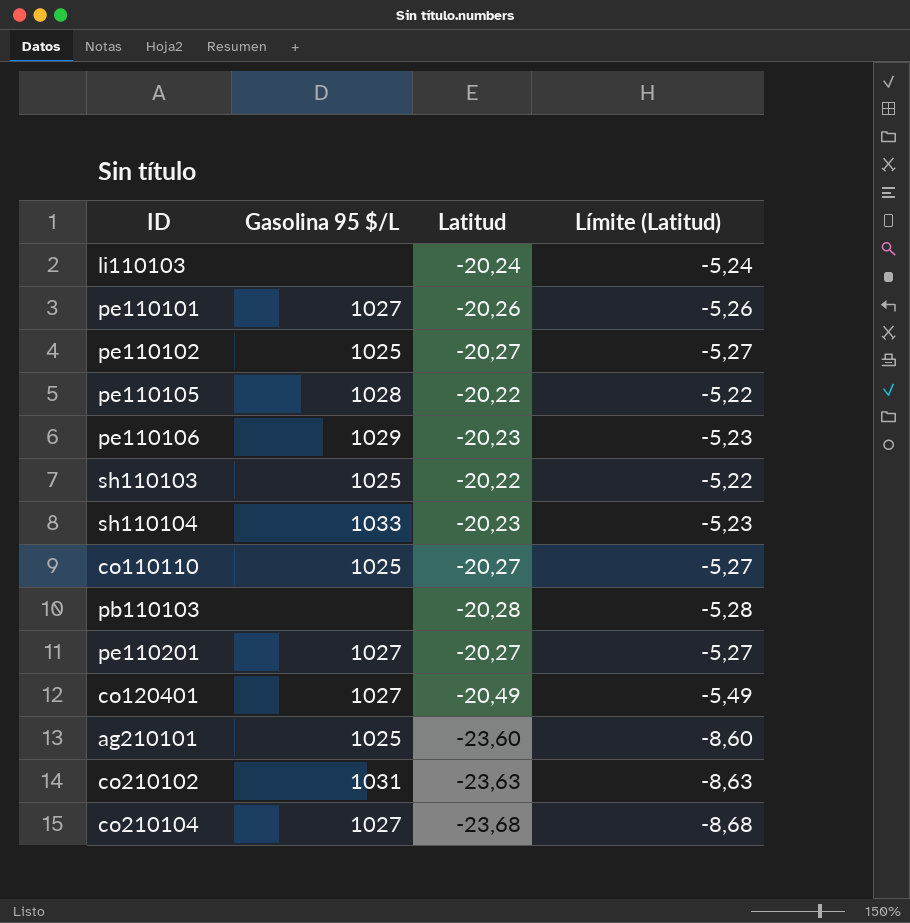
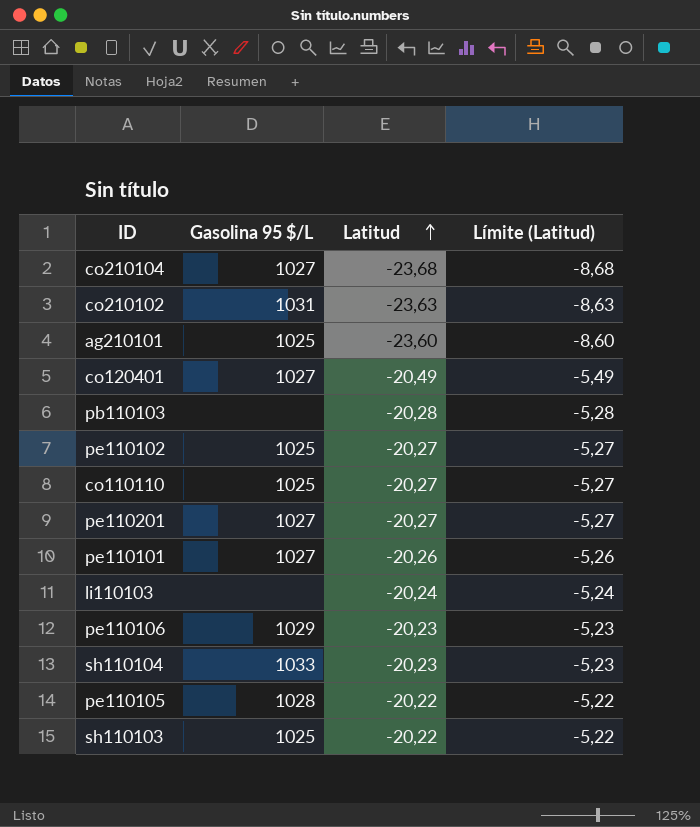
row order: none -> Latitud ascending

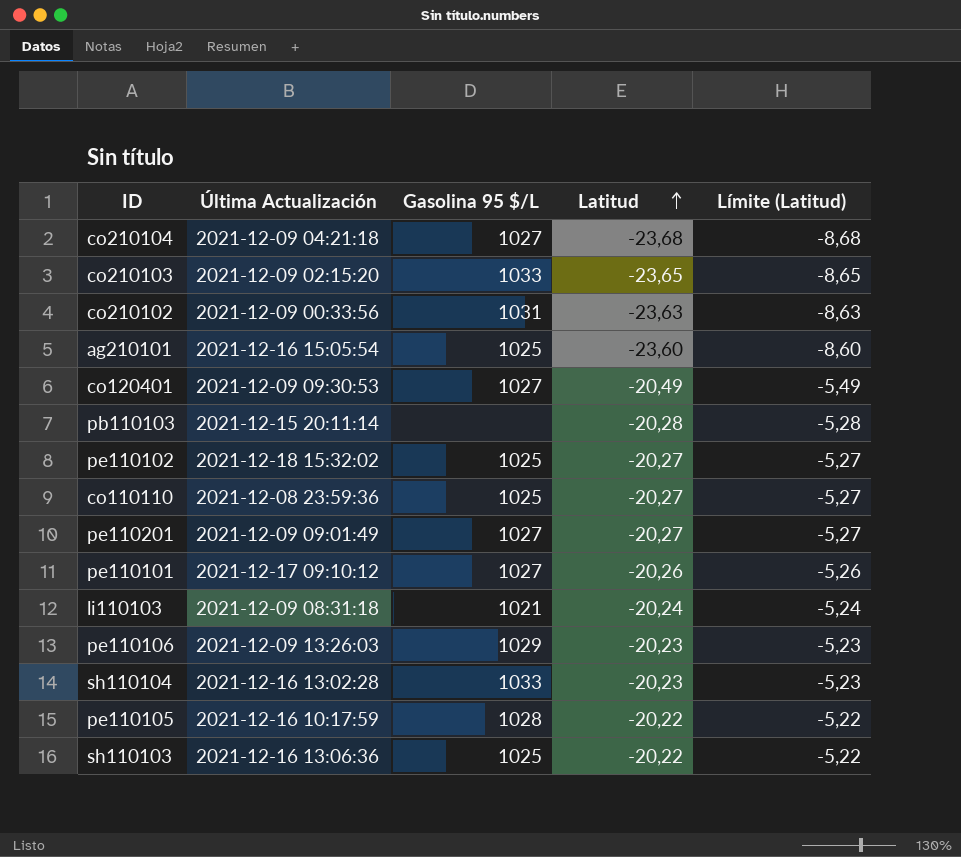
column Última Actualización | position: none -> 2
row co210103: none -> 2021-12-09 02:15:20 | 1033 | -23,65 | -8,65
li110103 | Gasolina 95 $/L: none -> 1021

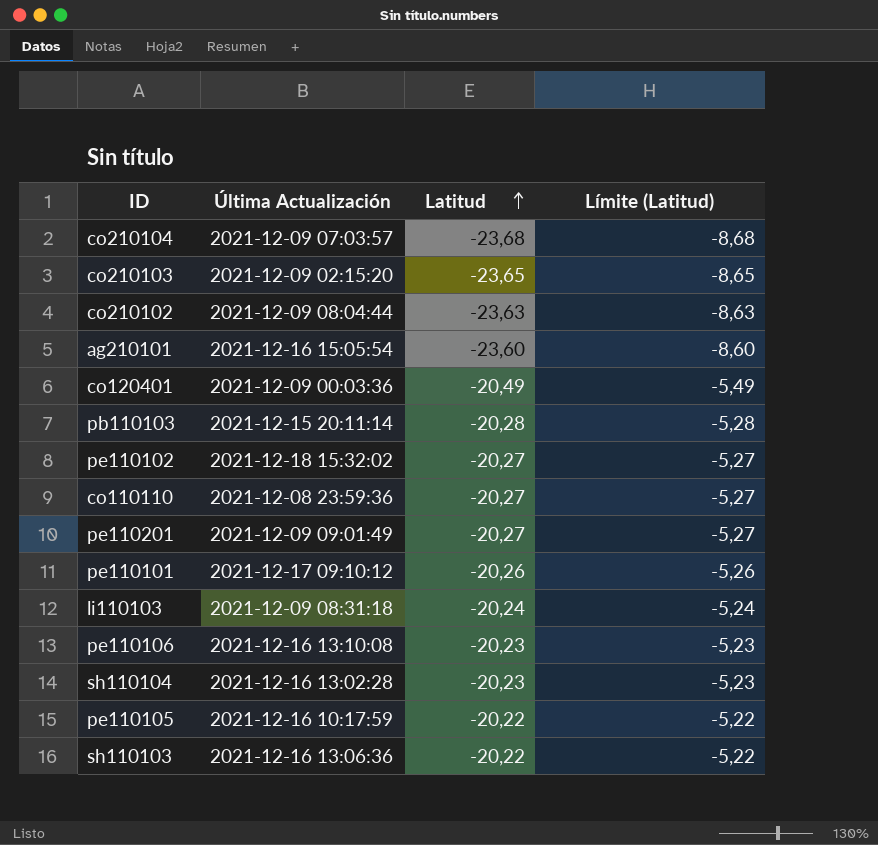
column Gasolina 95 $/L | position: 3 -> none
co210104 | Última Actualización: 2021-12-09 04:21:18 -> 2021-12-09 07:03:57
co210102 | Última Actualización: 2021-12-09 00:33:56 -> 2021-12-09 08:04:44
co120401 | Última Actualización: 2021-12-09 09:30:53 -> 2021-12-09 00:03:36
pe110106 | Última Actualización: 2021-12-09 13:26:03 -> 2021-12-16 13:10:08

